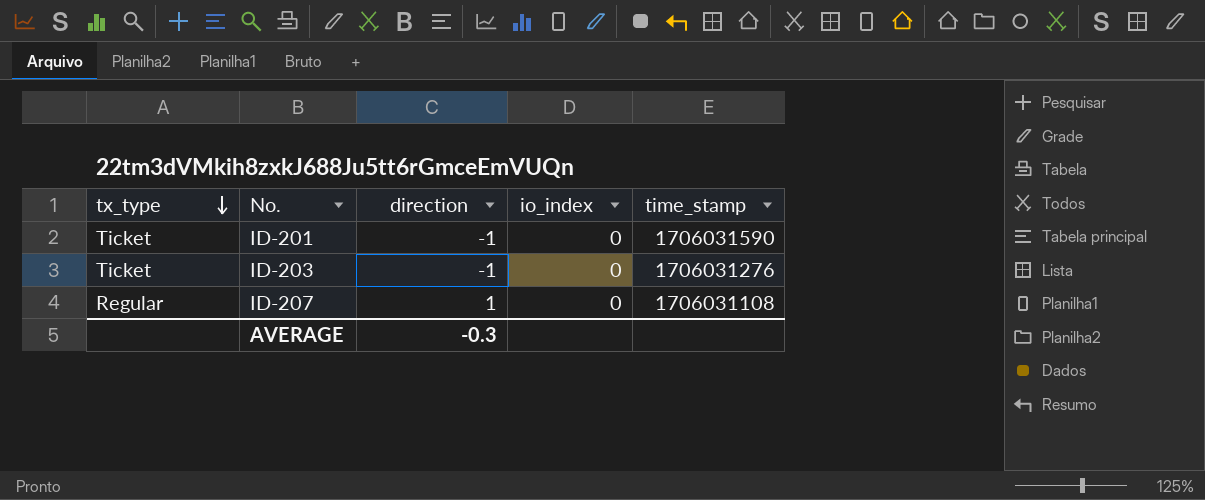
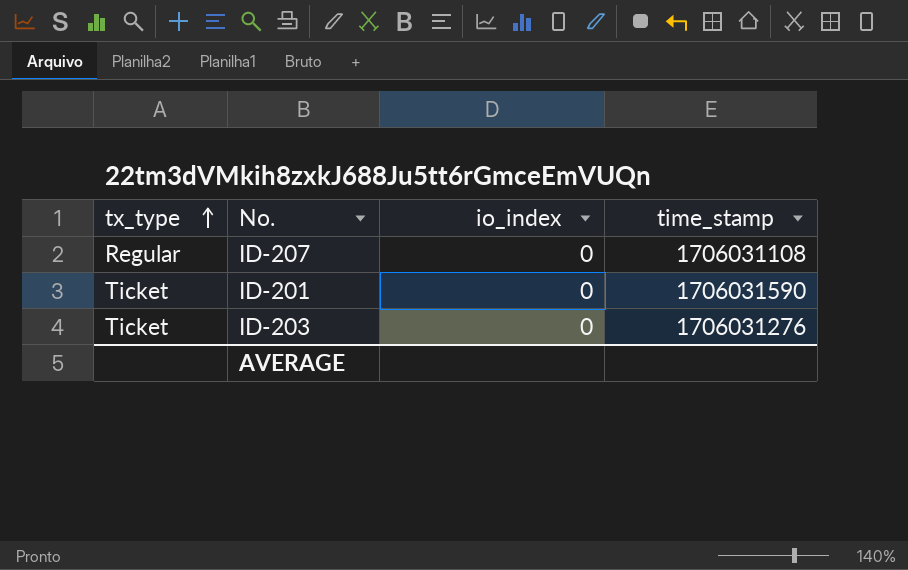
row order: tx_type descending -> tx_type ascending
column direction | position: 3 -> none

